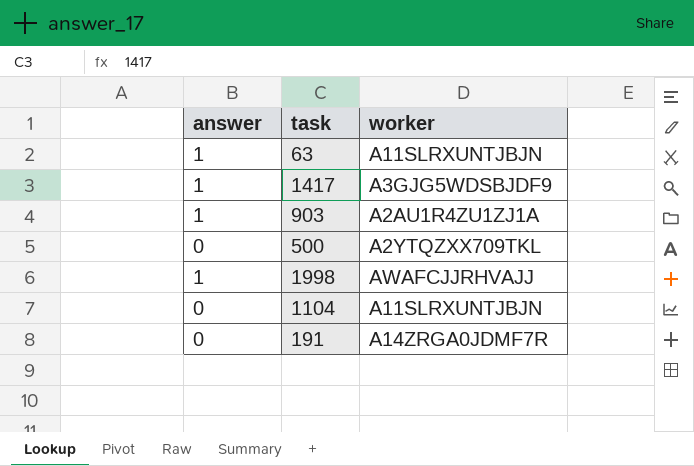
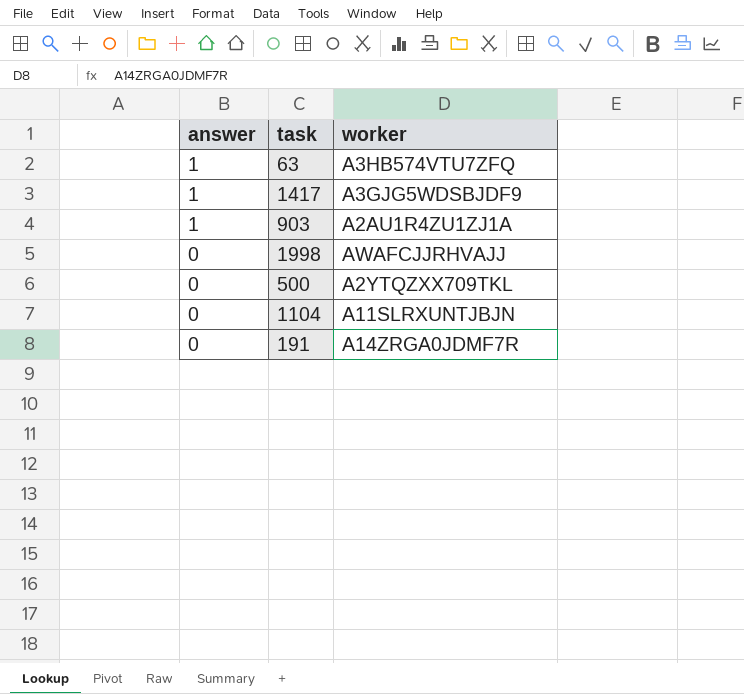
row order: none -> answer descending
63 | worker: A11SLRXUNTJBJN -> A3HB574VTU7ZFQ
1998 | answer: 1 -> 0

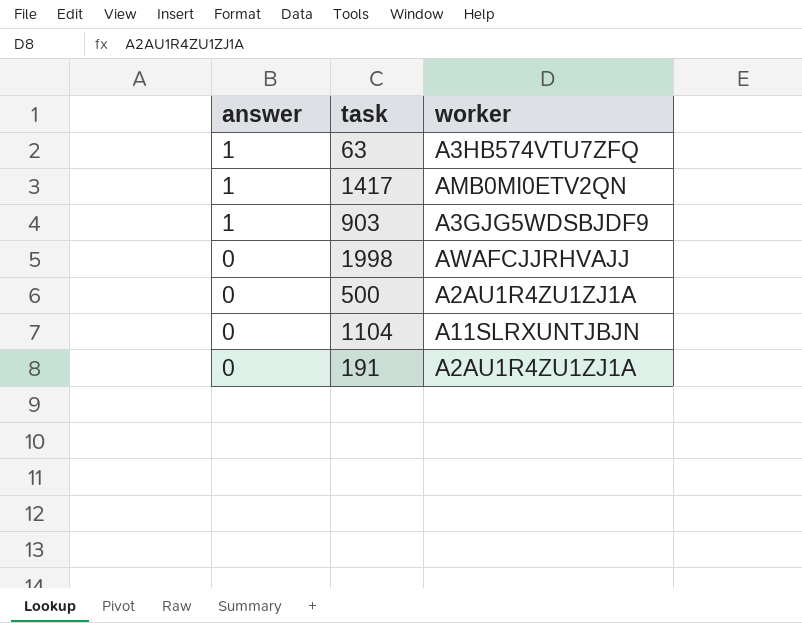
1417 | worker: A3GJG5WDSBJDF9 -> AMB0MI0ETV2QN
903 | worker: A2AU1R4ZU1ZJ1A -> A3GJG5WDSBJDF9
500 | worker: A2YTQZXX709TKL -> A2AU1R4ZU1ZJ1A
191 | worker: A14ZRGA0JDMF7R -> A2AU1R4ZU1ZJ1A

